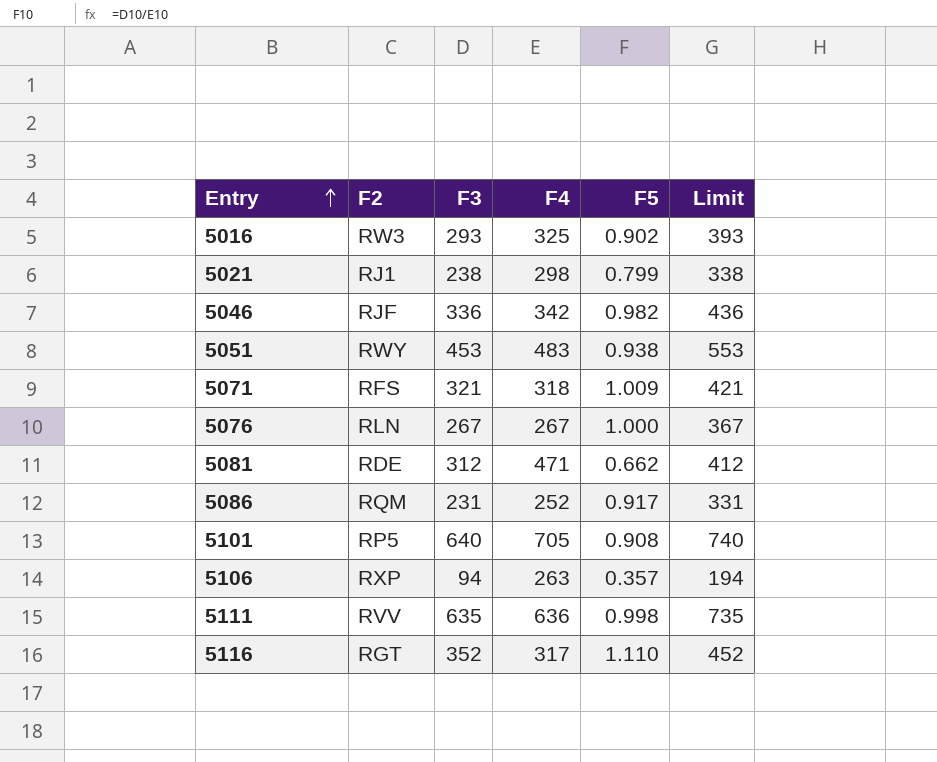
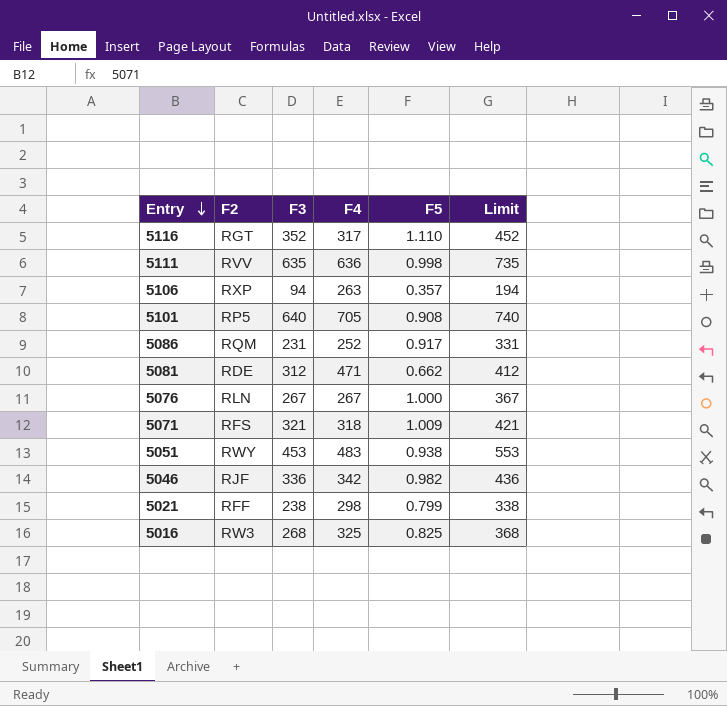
row order: Entry ascending -> Entry descending
5021 | F2: RJ1 -> RFF
5016 | F3: 293 -> 268
5016 | F5: 0.902 -> 0.825
5016 | Limit: 393 -> 368

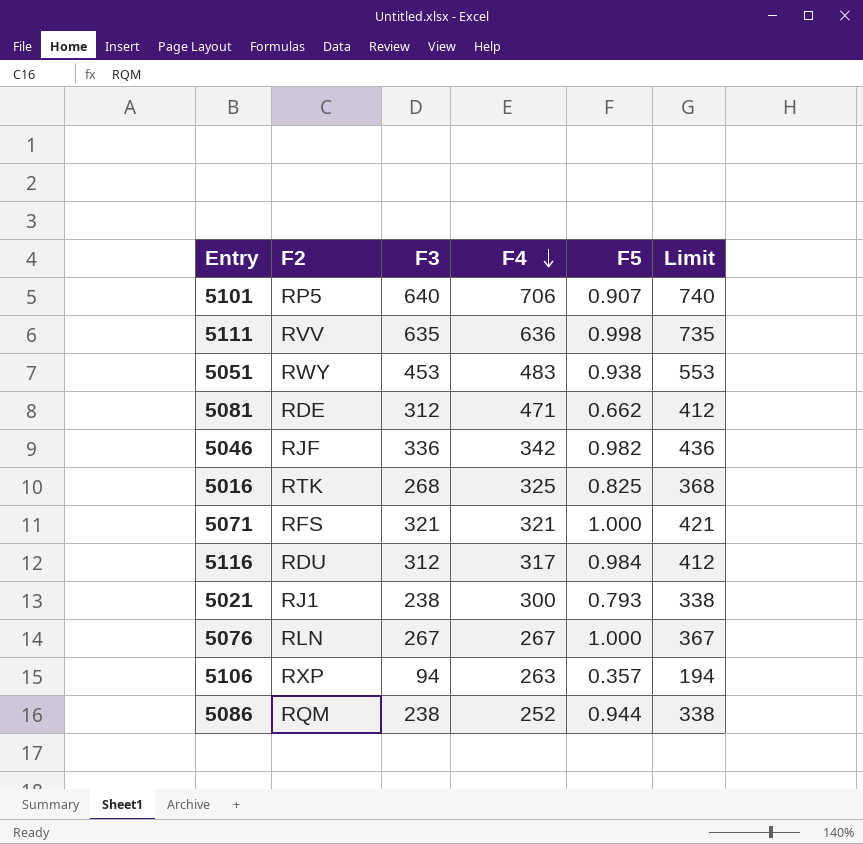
row order: Entry descending -> F4 descending
5101 | F4: 705 -> 706
5101 | F5: 0.908 -> 0.907
5016 | F2: RW3 -> RTK
5071 | F4: 318 -> 321
5071 | F5: 1.009 -> 1.000
5116 | F2: RGT -> RDU
5116 | F3: 352 -> 312
5116 | F5: 1.110 -> 0.984
5116 | Limit: 452 -> 412
5021 | F2: RFF -> RJ1
5021 | F4: 298 -> 300
5021 | F5: 0.799 -> 0.793
5086 | F3: 231 -> 238
5086 | F5: 0.917 -> 0.944
5086 | Limit: 331 -> 338

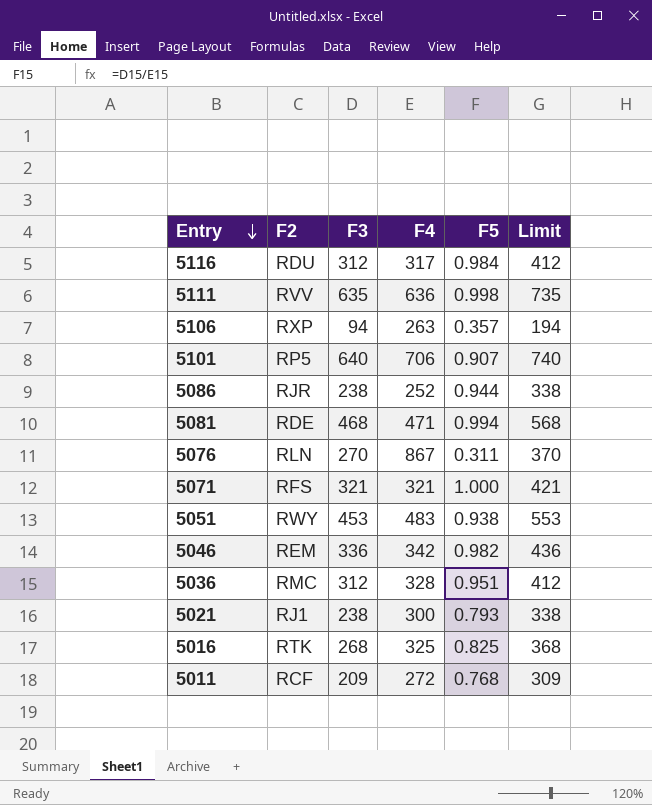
row order: F4 descending -> Entry descending
5086 | F2: RQM -> RJR
5081 | F3: 312 -> 468
5081 | F5: 0.662 -> 0.994
5081 | Limit: 412 -> 568
5076 | F3: 267 -> 270
5076 | F4: 267 -> 867
5076 | F5: 1.000 -> 0.311
5076 | Limit: 367 -> 370
5046 | F2: RJF -> REM
row 5036: none -> RMC | 312 | 328 | 0.951 | 412
row 5011: none -> RCF | 209 | 272 | 0.768 | 309

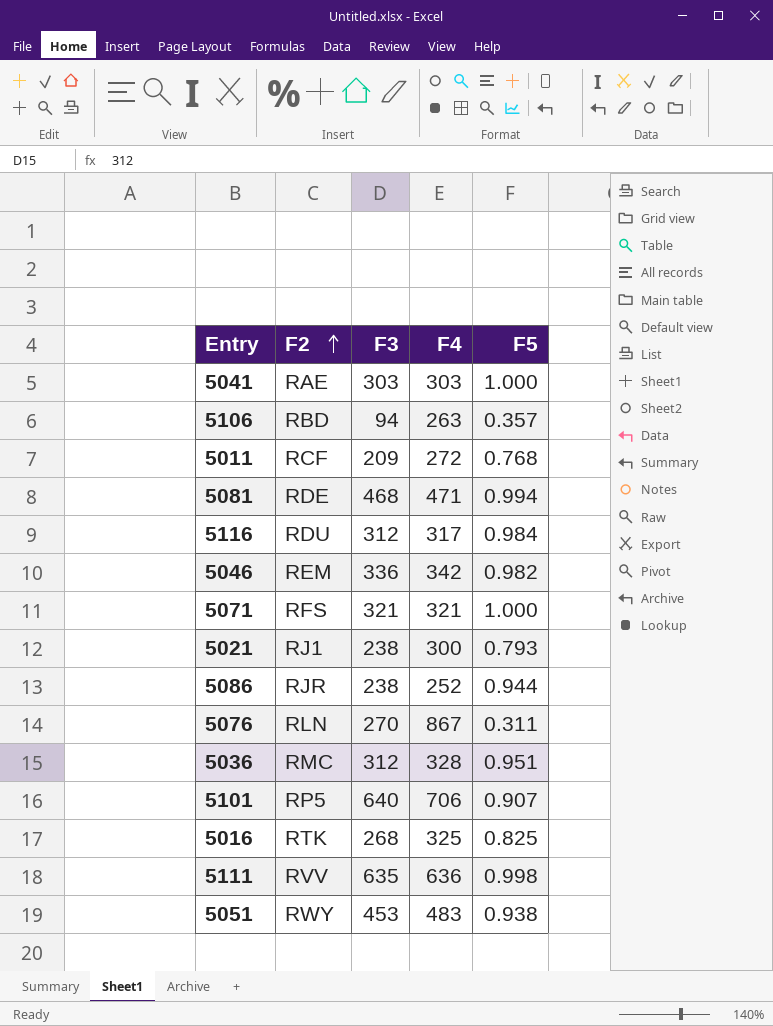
row order: Entry descending -> F2 ascending
column Limit | formula: [F3] + 100 -> none
row 5041: none -> RAE | 303 | 303 | 1.000
5106 | F2: RXP -> RBD

